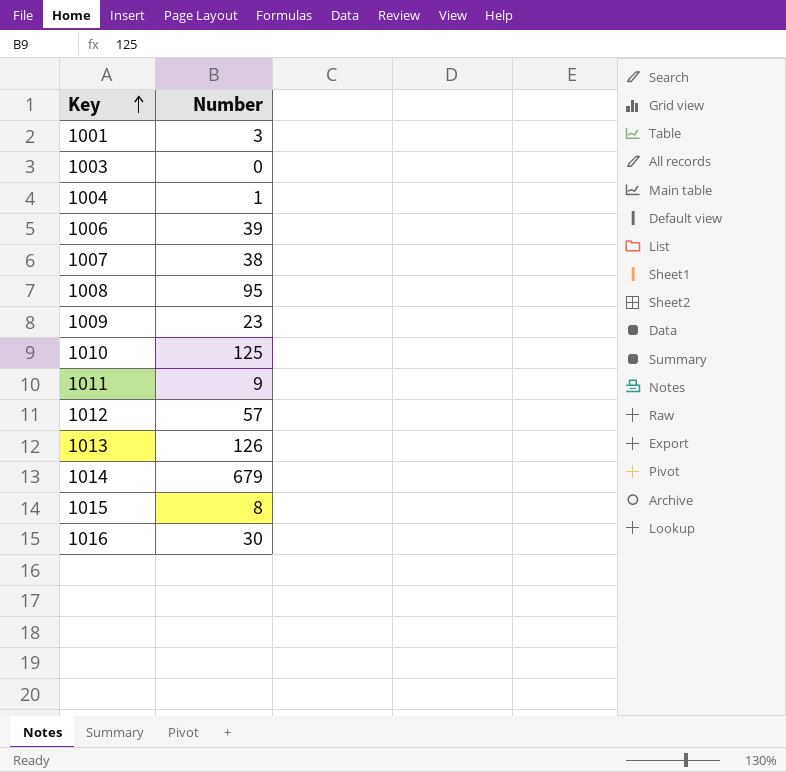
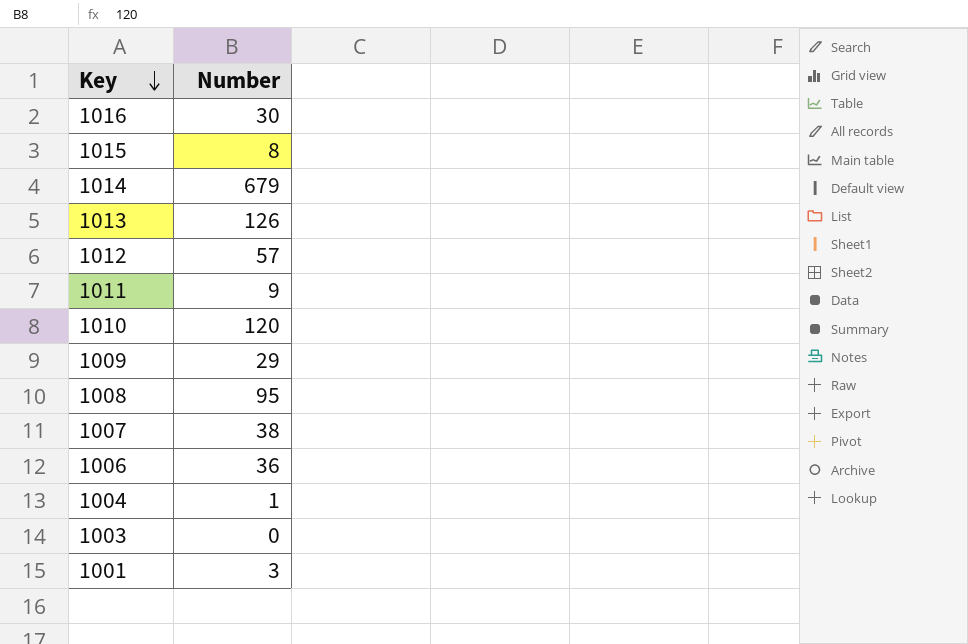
row order: Key ascending -> Key descending
1010 | Number: 125 -> 120
1009 | Number: 23 -> 29
1006 | Number: 39 -> 36

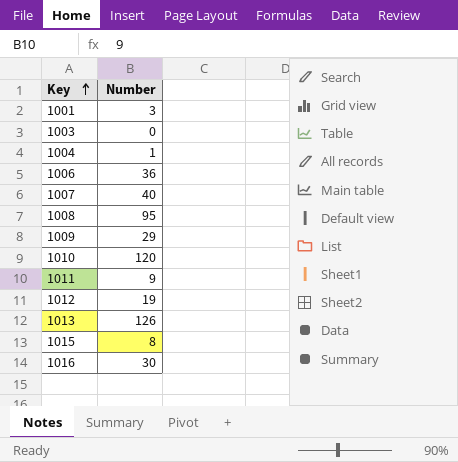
row order: Key descending -> Key ascending
row 1014: 679 -> none
1007 | Number: 38 -> 40
1012 | Number: 57 -> 19

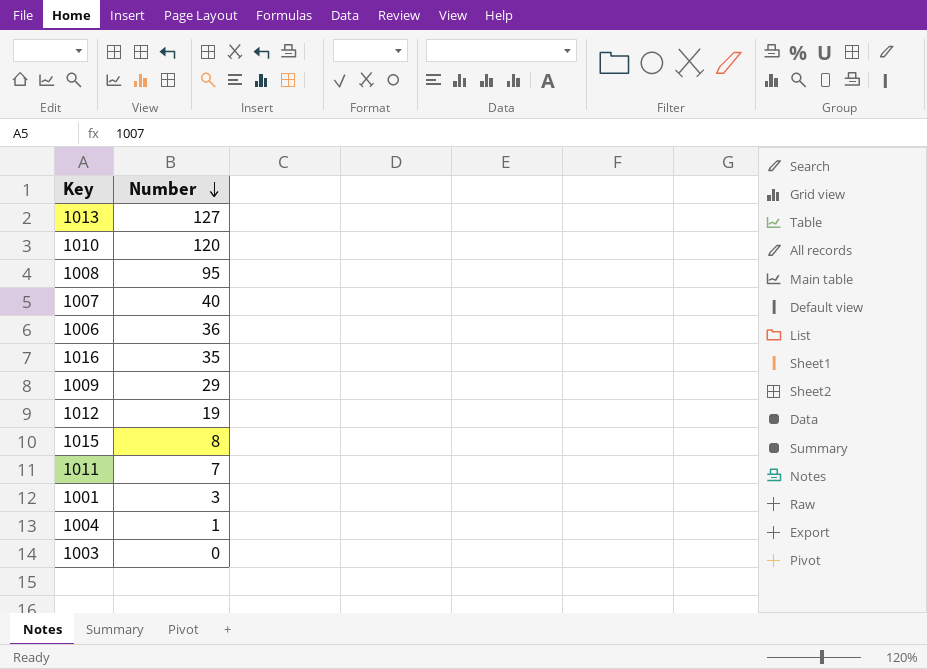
row order: Key ascending -> Number descending
1013 | Number: 126 -> 127
1016 | Number: 30 -> 35
1011 | Number: 9 -> 7

